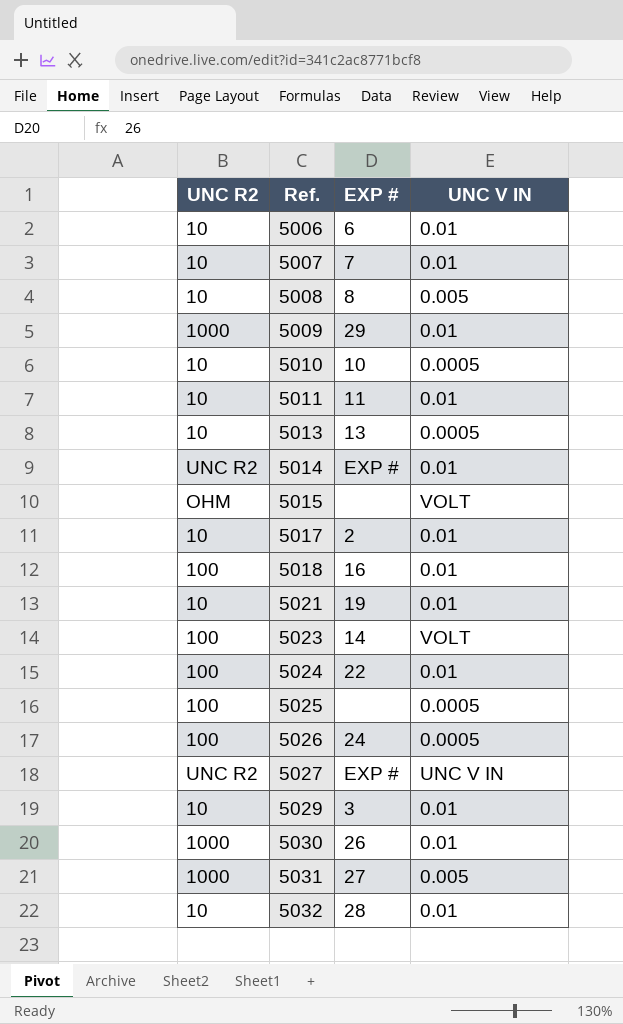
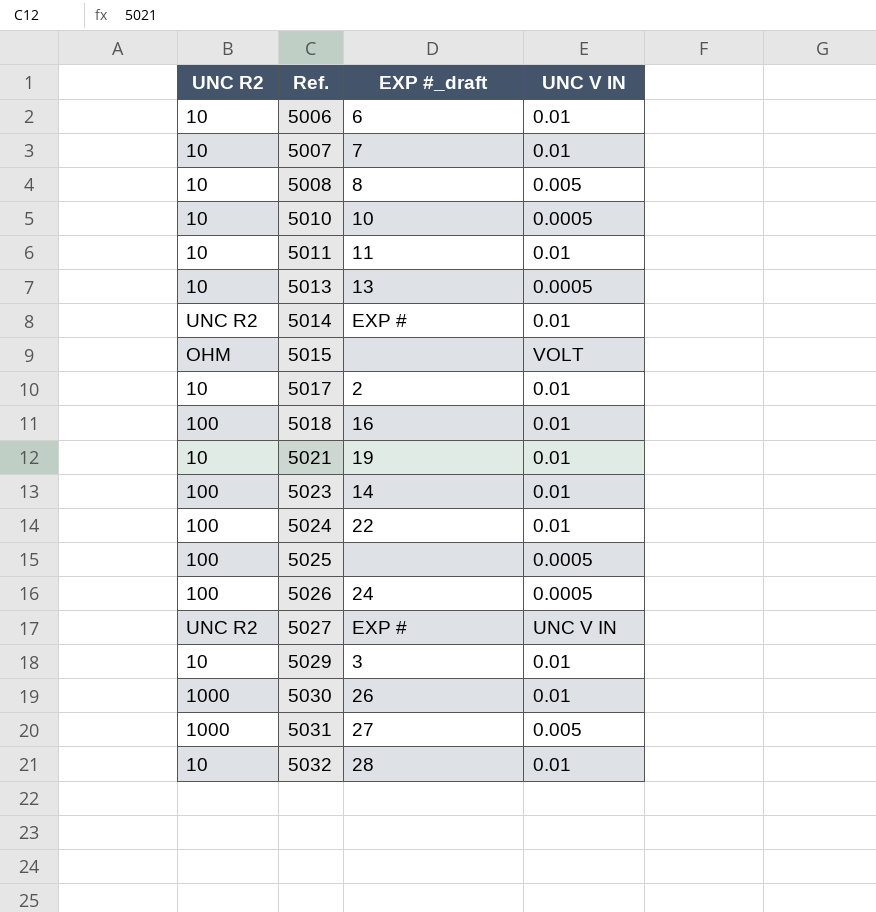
column name: EXP # -> EXP #_draft
row 5009: 1000 | 29 | 0.01 -> none
5023 | UNC V IN: VOLT -> 0.01

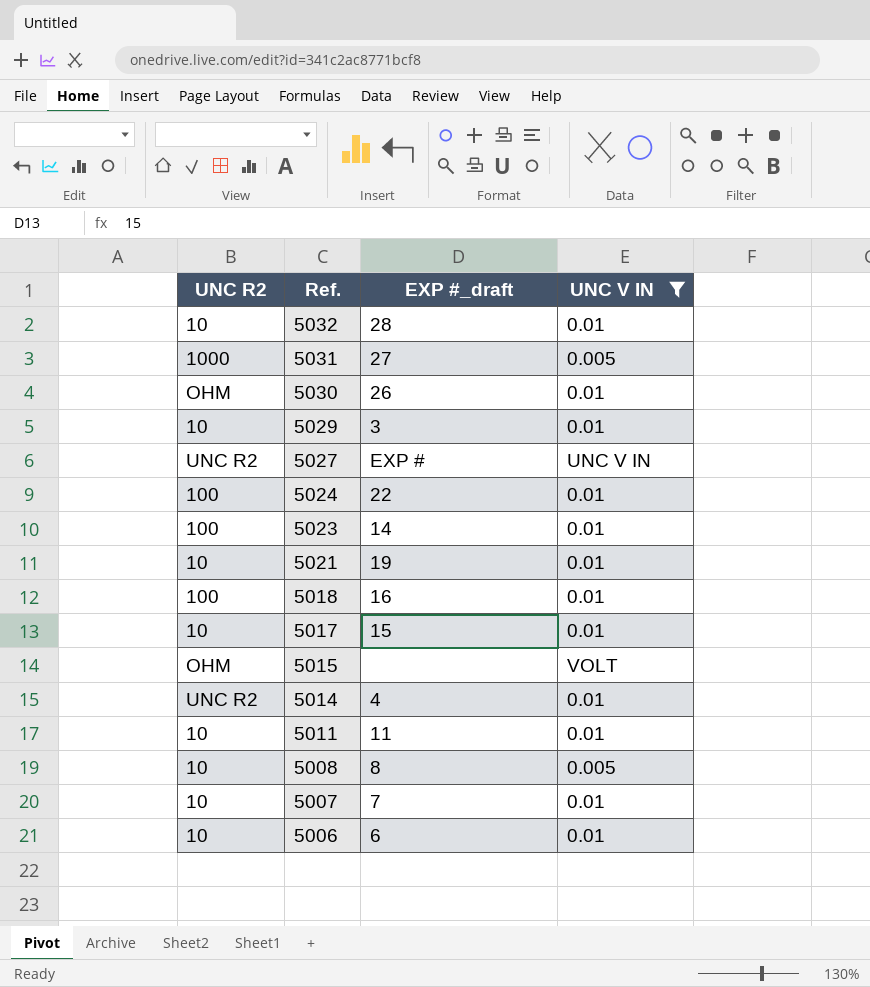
filter: none -> UNC V IN != 0.0005
row order: Ref. ascending -> Ref. descending
5030 | UNC R2: 1000 -> OHM
5017 | EXP #_draft: 2 -> 15
5014 | EXP #_draft: EXP # -> 4

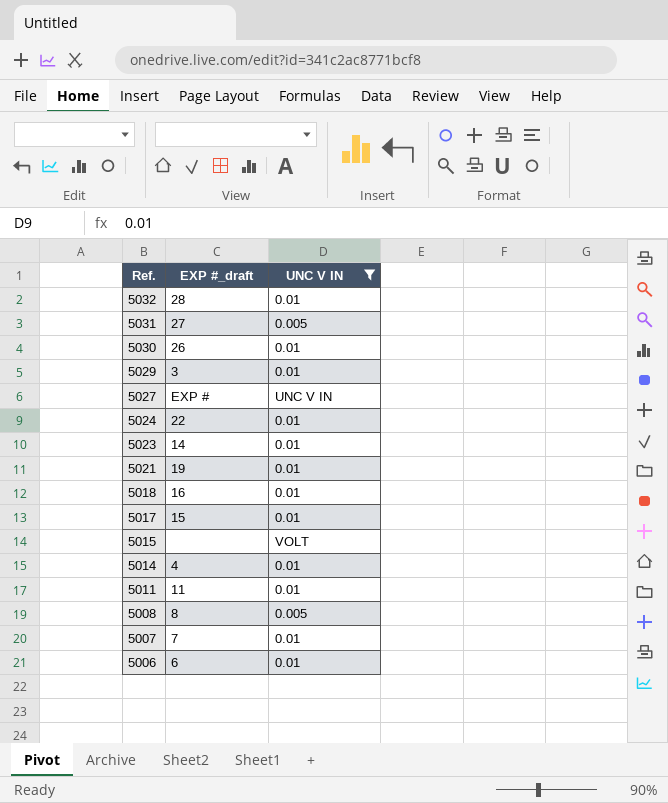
column UNC R2 | position: 1 -> none

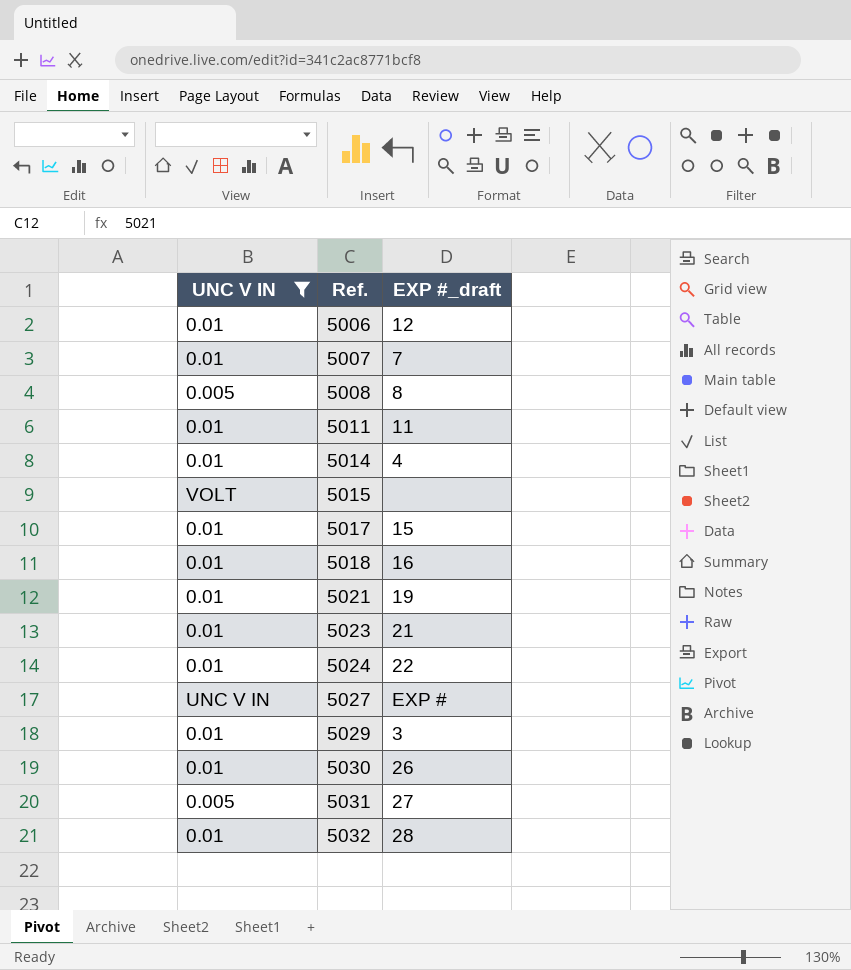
row order: Ref. descending -> Ref. ascending
column UNC V IN | position: 3 -> 1
5006 | EXP #_draft: 6 -> 12
5023 | EXP #_draft: 14 -> 21

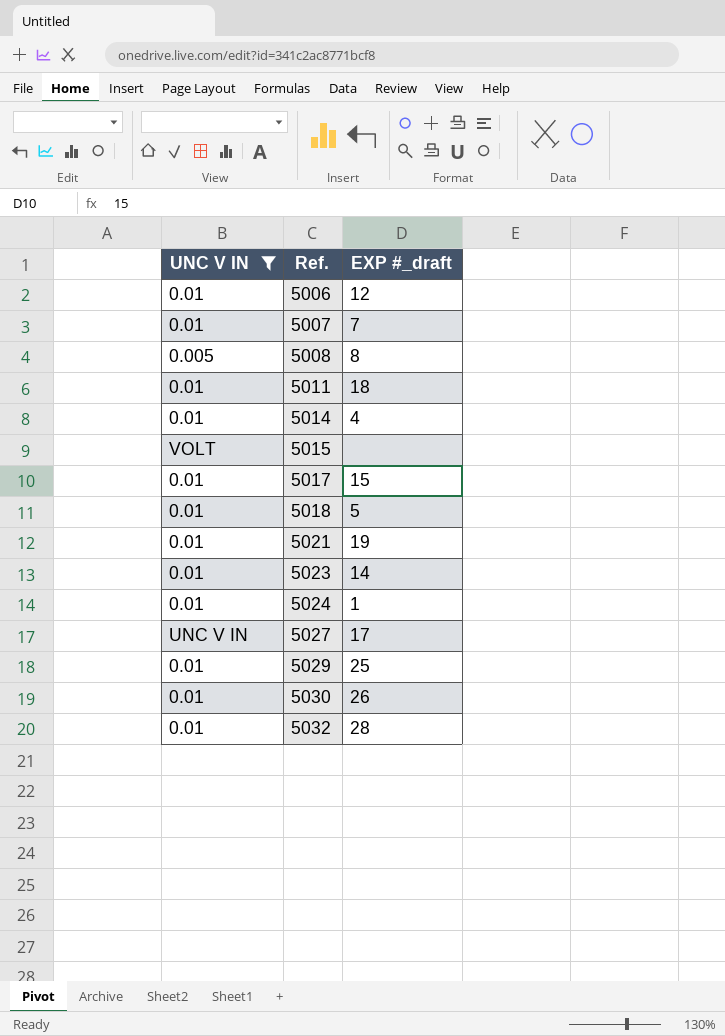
row 5031: 0.005 | 27 -> none
5011 | EXP #_draft: 11 -> 18
5018 | EXP #_draft: 16 -> 5
5023 | EXP #_draft: 21 -> 14
5024 | EXP #_draft: 22 -> 1
5027 | EXP #_draft: EXP # -> 17
5029 | EXP #_draft: 3 -> 25

